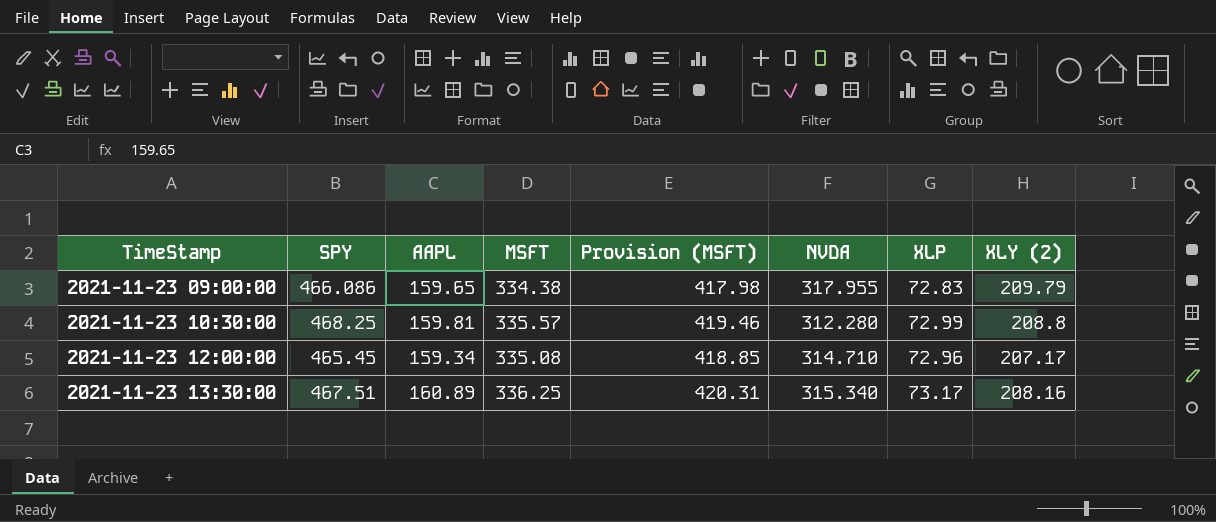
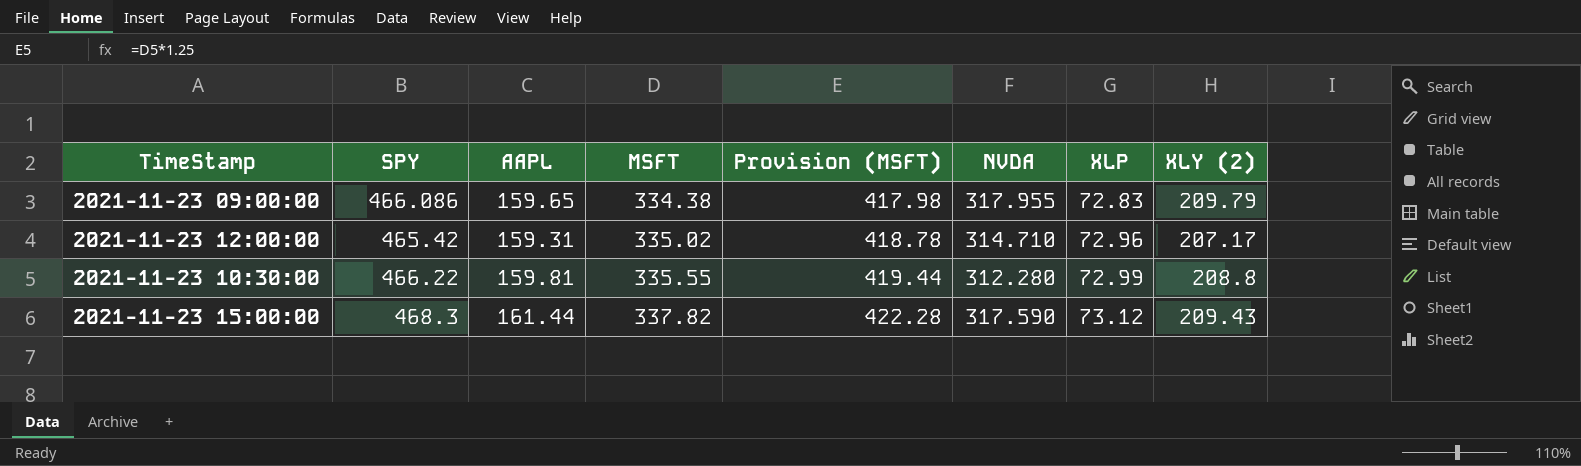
row order: TimeStamp ascending -> MSFT ascending
row 2021-11-23 13:30:00: 467.51 | 160.89 | 336.25 | 420.31 | 315.340 | 73.17 | 208.16 -> none
2021-11-23 12:00:00 | SPY: 465.45 -> 465.42
2021-11-23 12:00:00 | AAPL: 159.34 -> 159.31
2021-11-23 12:00:00 | MSFT: 335.08 -> 335.02
2021-11-23 12:00:00 | Provision (MSFT): 418.85 -> 418.78
2021-11-23 10:30:00 | SPY: 468.25 -> 466.22
2021-11-23 10:30:00 | MSFT: 335.57 -> 335.55
2021-11-23 10:30:00 | Provision (MSFT): 419.46 -> 419.44
row 2021-11-23 15:00:00: none -> 468.3 | 161.44 | 337.82 | 422.28 | 317.590 | 73.12 | 209.43

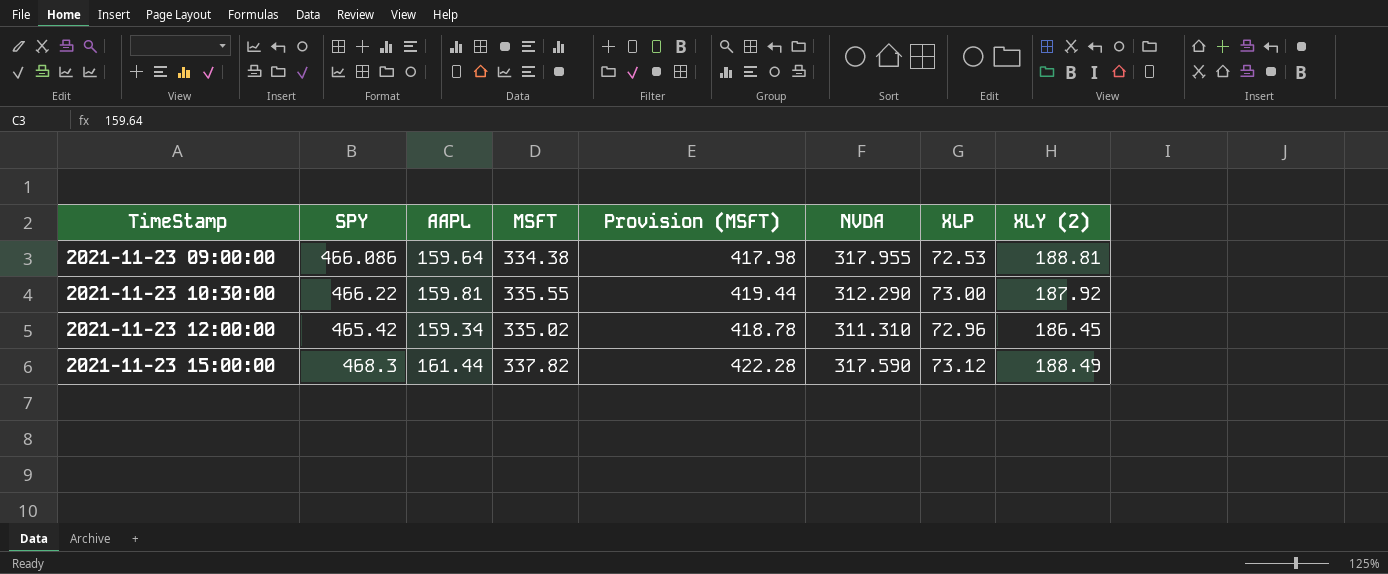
row order: MSFT ascending -> TimeStamp ascending
2021-11-23 09:00:00 | AAPL: 159.65 -> 159.64
2021-11-23 09:00:00 | XLP: 72.83 -> 72.53
2021-11-23 09:00:00 | XLY (2): 209.79 -> 188.81
2021-11-23 10:30:00 | NVDA: 312.280 -> 312.290
2021-11-23 10:30:00 | XLP: 72.99 -> 73.00
2021-11-23 10:30:00 | XLY (2): 208.8 -> 187.92
2021-11-23 12:00:00 | AAPL: 159.31 -> 159.34
2021-11-23 12:00:00 | NVDA: 314.710 -> 311.310
2021-11-23 12:00:00 | XLY (2): 207.17 -> 186.45
2021-11-23 15:00:00 | XLY (2): 209.43 -> 188.49

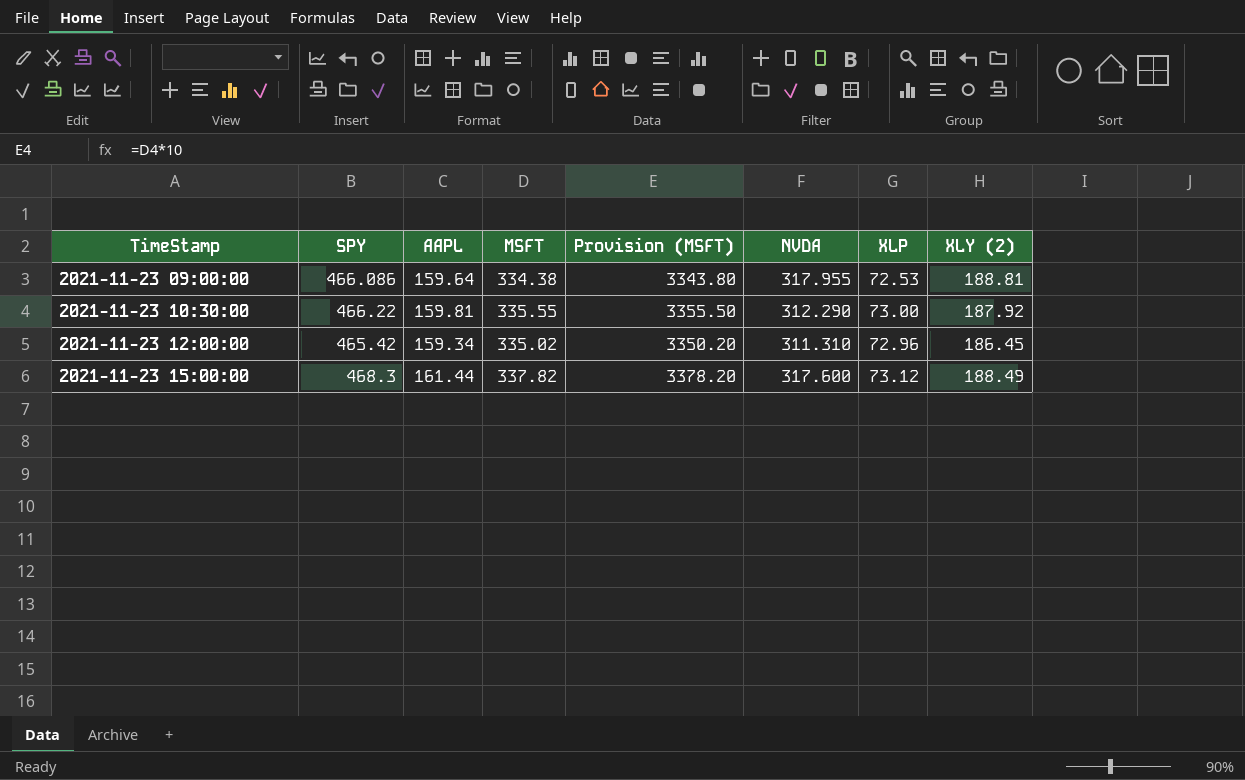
column Provision (MSFT) | formula: [MSFT] * 1.25 -> [MSFT] * 10
2021-11-23 15:00:00 | NVDA: 317.590 -> 317.600

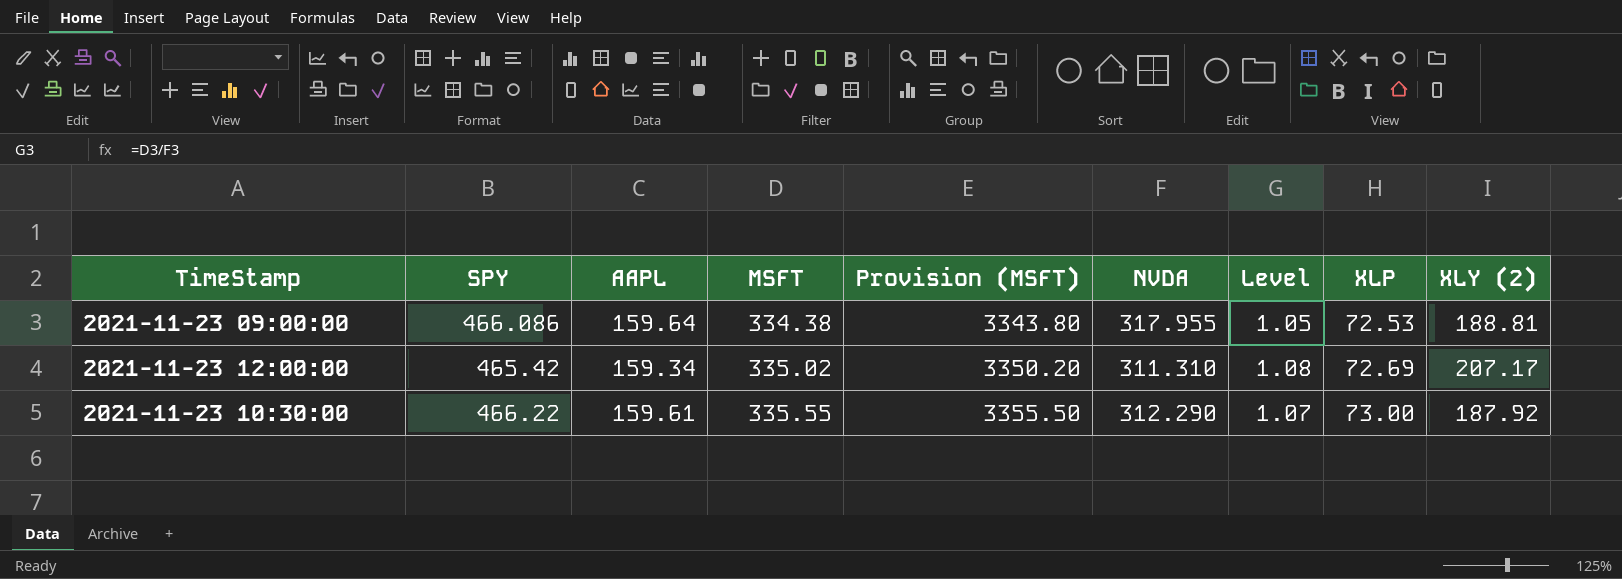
row order: TimeStamp ascending -> MSFT ascending
column Level | formula: none -> [MSFT] / [NVDA]
row 2021-11-23 15:00:00: 468.3 | 161.44 | 337.82 | 3378.20 | 317.600 | 73.12 | 188.49 -> none
2021-11-23 12:00:00 | XLP: 72.96 -> 72.69
2021-11-23 12:00:00 | XLY (2): 186.45 -> 207.17
2021-11-23 10:30:00 | AAPL: 159.81 -> 159.61

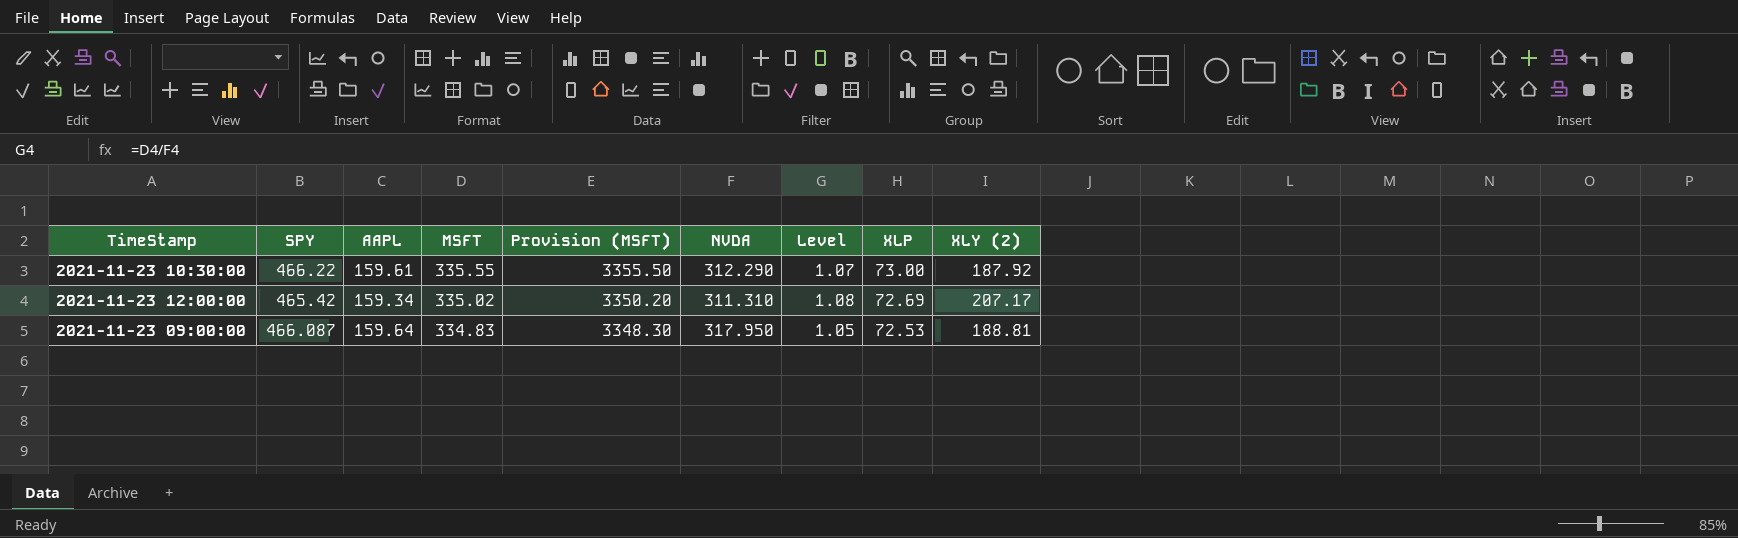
row order: MSFT ascending -> MSFT descending
2021-11-23 09:00:00 | SPY: 466.086 -> 466.087
2021-11-23 09:00:00 | MSFT: 334.38 -> 334.83
2021-11-23 09:00:00 | Provision (MSFT): 3343.80 -> 3348.30
2021-11-23 09:00:00 | NVDA: 317.955 -> 317.950

